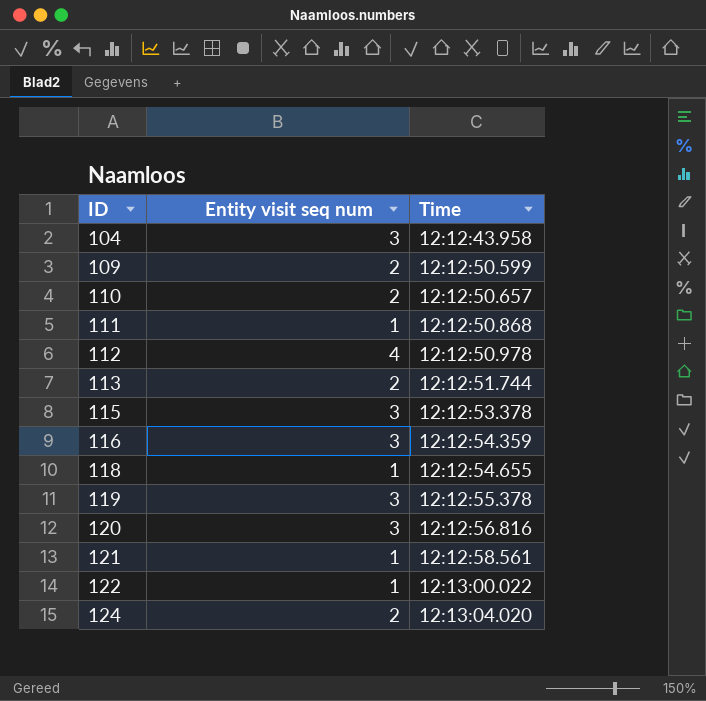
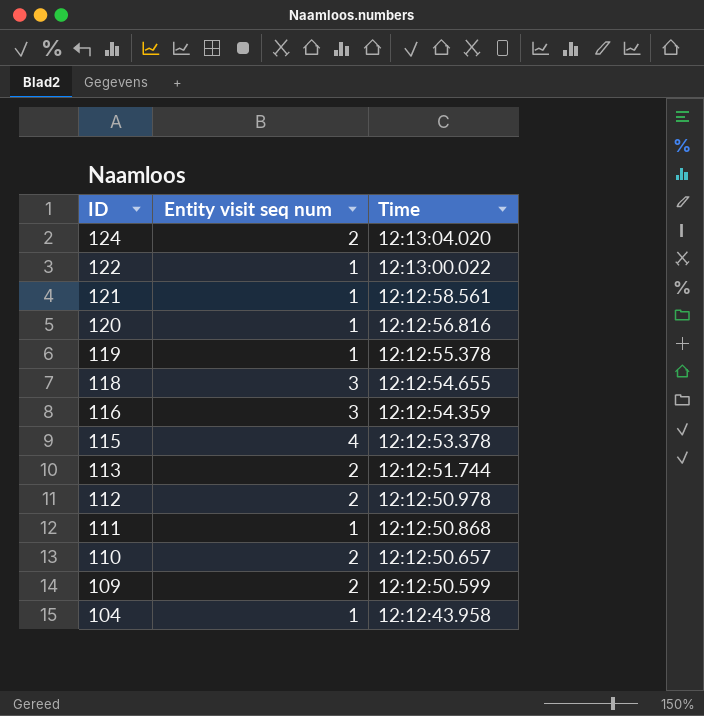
row order: ID ascending -> ID descending
120 | Entity visit seq num: 3 -> 1
119 | Entity visit seq num: 3 -> 1
118 | Entity visit seq num: 1 -> 3
115 | Entity visit seq num: 3 -> 4
112 | Entity visit seq num: 4 -> 2
104 | Entity visit seq num: 3 -> 1

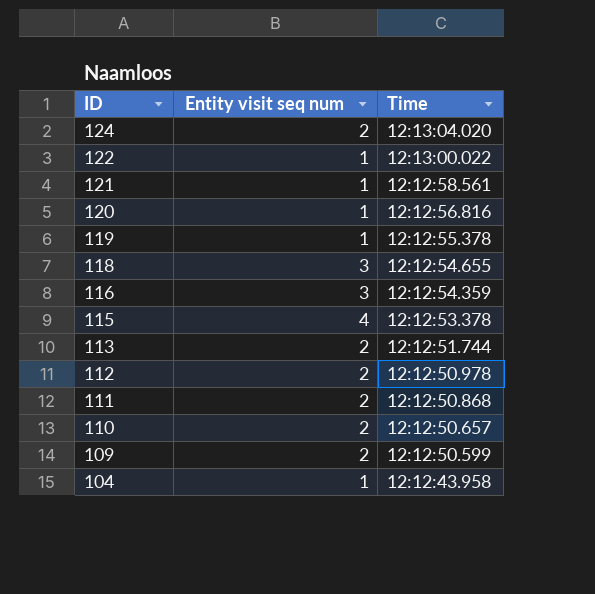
111 | Entity visit seq num: 1 -> 2

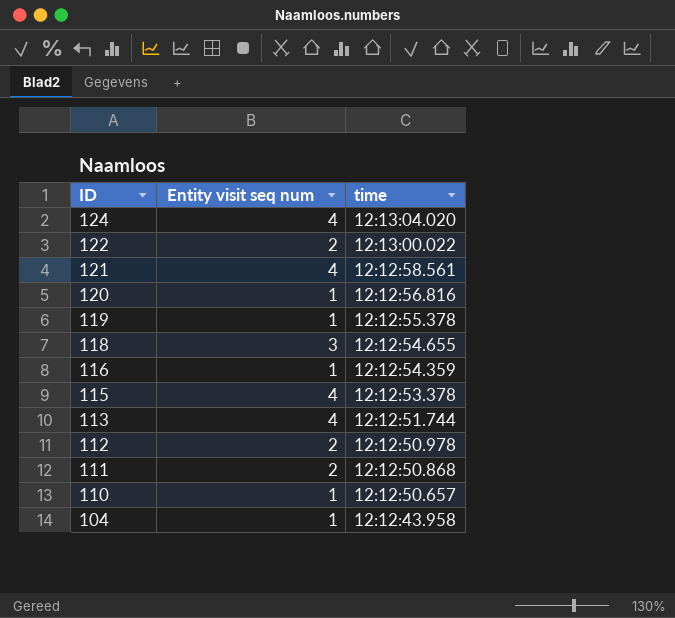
column name: Time -> time
row 109: 2 | 12:12:50.599 -> none
124 | Entity visit seq num: 2 -> 4
122 | Entity visit seq num: 1 -> 2
121 | Entity visit seq num: 1 -> 4
116 | Entity visit seq num: 3 -> 1
113 | Entity visit seq num: 2 -> 4
110 | Entity visit seq num: 2 -> 1

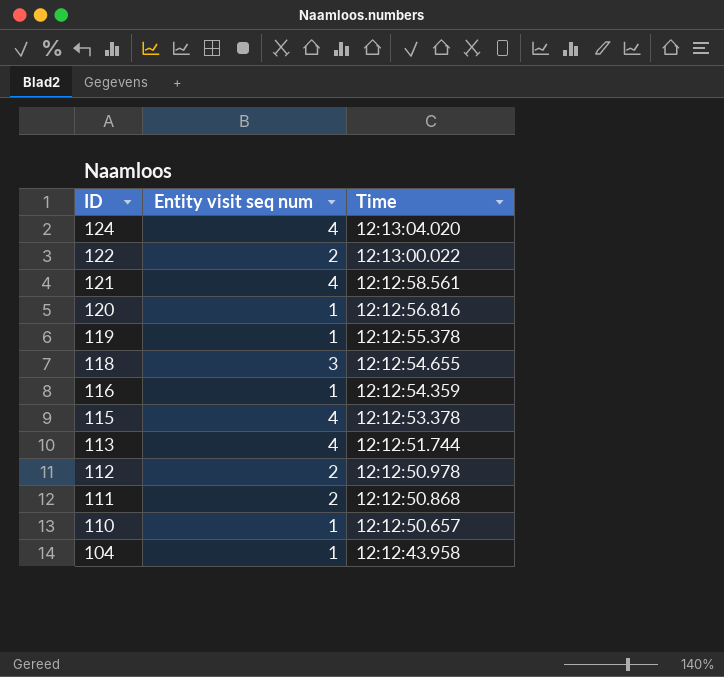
column name: time -> Time

